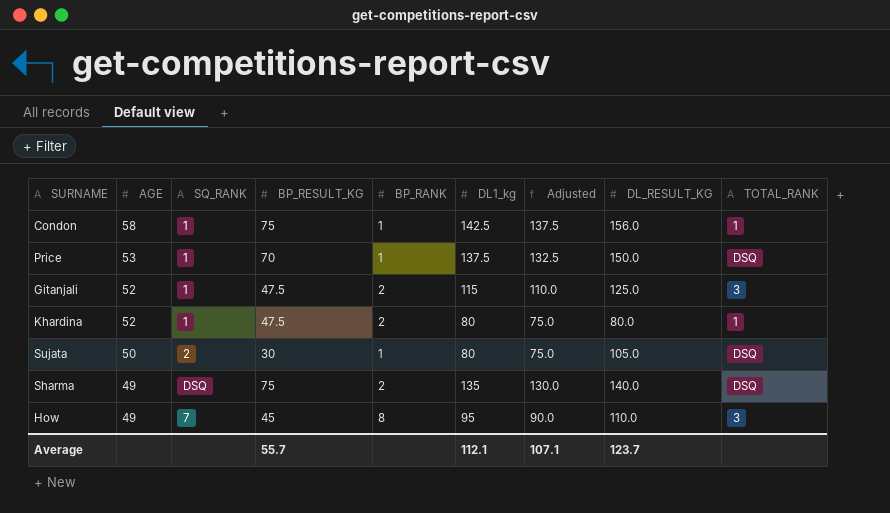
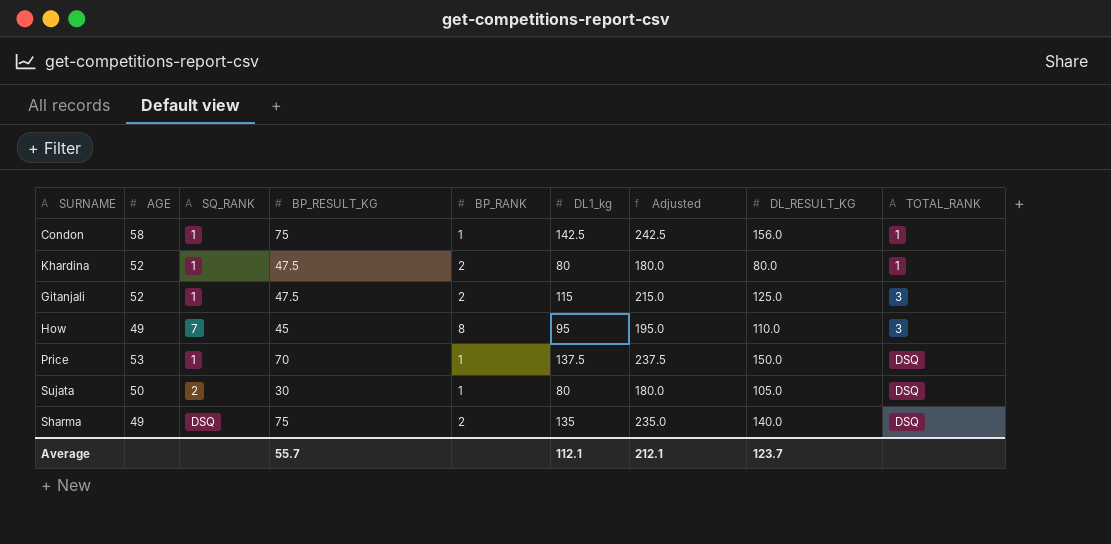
row order: AGE descending -> TOTAL_RANK ascending
column Adjusted | formula: [DL1_kg] - 5 -> [DL1_kg] + 100
Average | Adjusted: 107.1 -> 212.1

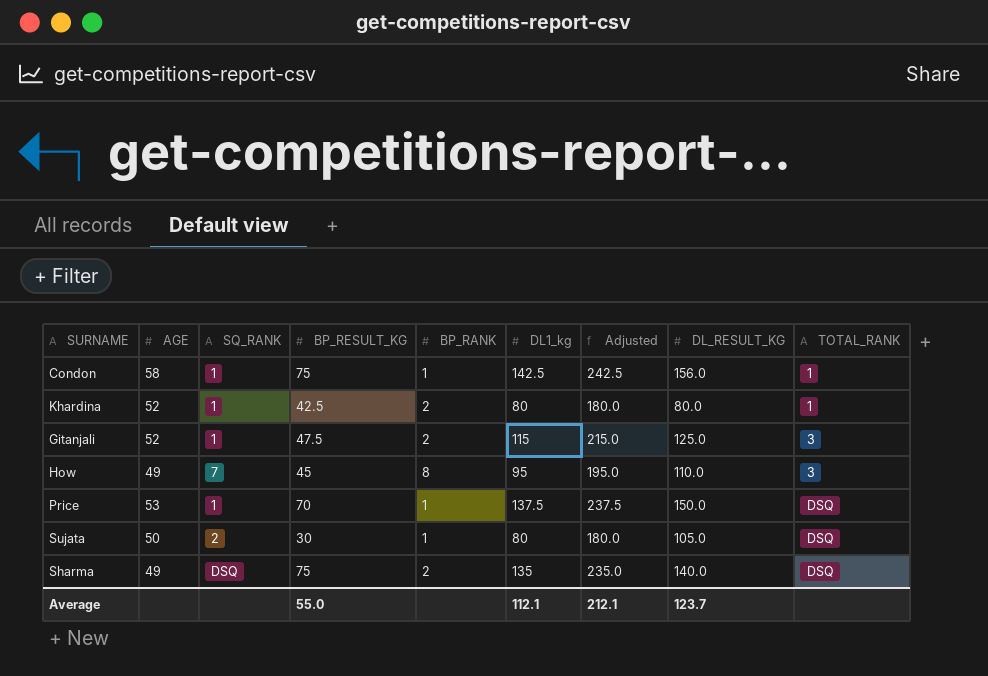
Khardina | BP_RESULT_KG: 47.5 -> 42.5
Average | BP_RESULT_KG: 55.7 -> 55.0

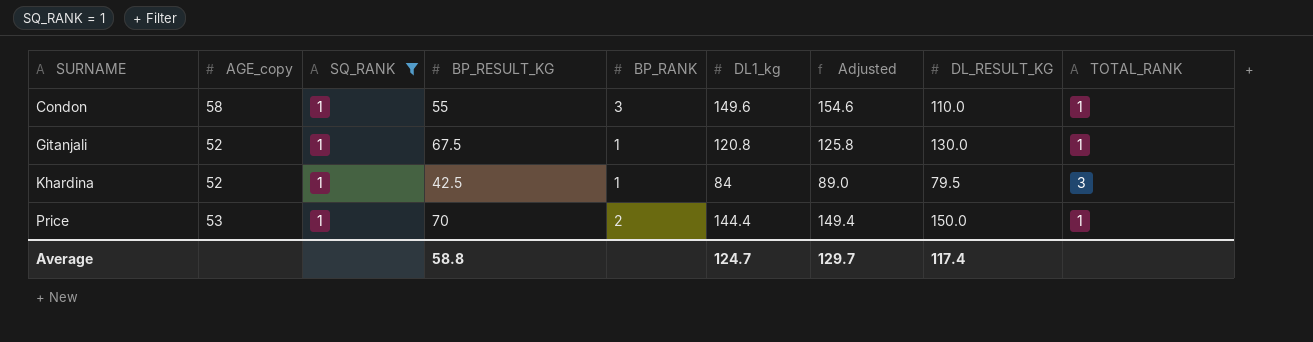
filter: none -> SQ_RANK = 1
row order: TOTAL_RANK ascending -> SURNAME ascending
column name: AGE -> AGE_copy
column Adjusted | formula: [DL1_kg] + 100 -> [DL1_kg] + 5
Condon | BP_RESULT_KG: 75 -> 55
Condon | BP_RANK: 1 -> 3
Condon | DL1_kg: 142.5 -> 149.6
Condon | DL_RESULT_KG: 156.0 -> 110.0
Gitanjali | BP_RESULT_KG: 47.5 -> 67.5
Gitanjali | BP_RANK: 2 -> 1
Gitanjali | DL1_kg: 115 -> 120.8
Gitanjali | DL_RESULT_KG: 125.0 -> 130.0
Gitanjali | TOTAL_RANK: 3 -> 1
Khardina | BP_RANK: 2 -> 1
Khardina | DL1_kg: 80 -> 84
Khardina | DL_RESULT_KG: 80.0 -> 79.5
Khardina | TOTAL_RANK: 1 -> 3
Price | BP_RANK: 1 -> 2
Price | DL1_kg: 137.5 -> 144.4
Price | TOTAL_RANK: DSQ -> 1
Average | BP_RESULT_KG: 55.0 -> 58.8
Average | DL1_kg: 112.1 -> 124.7
Average | Adjusted: 212.1 -> 129.7
Average | DL_RESULT_KG: 123.7 -> 117.4

